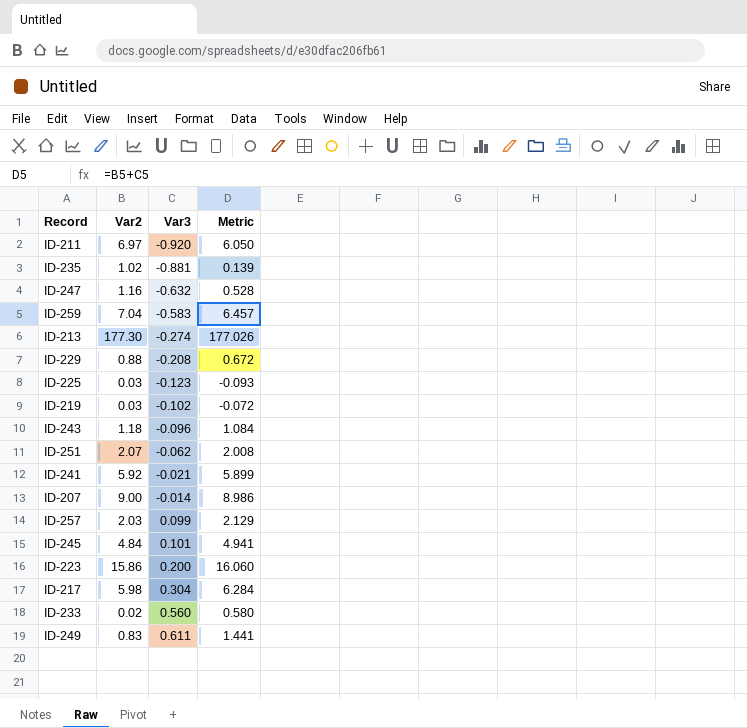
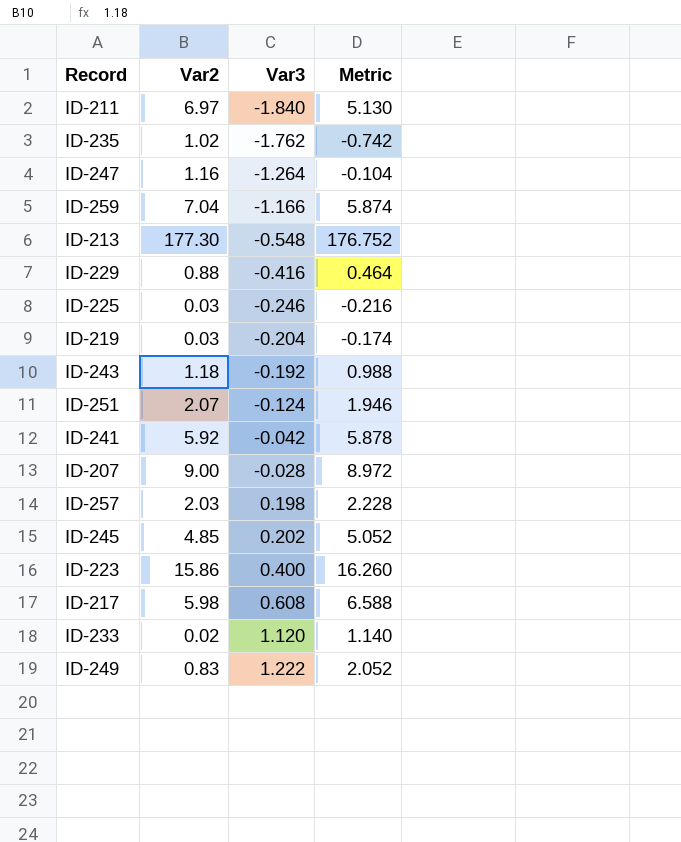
ID-211 | Var3: -0.920 -> -1.840
ID-211 | Metric: 6.050 -> 5.130
ID-235 | Var3: -0.881 -> -1.762
ID-235 | Metric: 0.139 -> -0.742
ID-247 | Var3: -0.632 -> -1.264
ID-247 | Metric: 0.528 -> -0.104
ID-259 | Var3: -0.583 -> -1.166
ID-259 | Metric: 6.457 -> 5.874
ID-213 | Var3: -0.274 -> -0.548
ID-213 | Metric: 177.026 -> 176.752
ID-229 | Var3: -0.208 -> -0.416
ID-229 | Metric: 0.672 -> 0.464
ID-225 | Var3: -0.123 -> -0.246
ID-225 | Metric: -0.093 -> -0.216
ID-219 | Var3: -0.102 -> -0.204
ID-219 | Metric: -0.072 -> -0.174
ID-243 | Var3: -0.096 -> -0.192
ID-243 | Metric: 1.084 -> 0.988
ID-251 | Var3: -0.062 -> -0.124
ID-251 | Metric: 2.008 -> 1.946
ID-241 | Var3: -0.021 -> -0.042
ID-241 | Metric: 5.899 -> 5.878
ID-207 | Var3: -0.014 -> -0.028
ID-207 | Metric: 8.986 -> 8.972
ID-257 | Var3: 0.099 -> 0.198
ID-257 | Metric: 2.129 -> 2.228
ID-245 | Var2: 4.84 -> 4.85
ID-245 | Var3: 0.101 -> 0.202
ID-245 | Metric: 4.941 -> 5.052
ID-223 | Var3: 0.200 -> 0.400
ID-223 | Metric: 16.060 -> 16.260
ID-217 | Var3: 0.304 -> 0.608
ID-217 | Metric: 6.284 -> 6.588
ID-233 | Var3: 0.560 -> 1.120
ID-233 | Metric: 0.580 -> 1.140
ID-249 | Var3: 0.611 -> 1.222
ID-249 | Metric: 1.441 -> 2.052

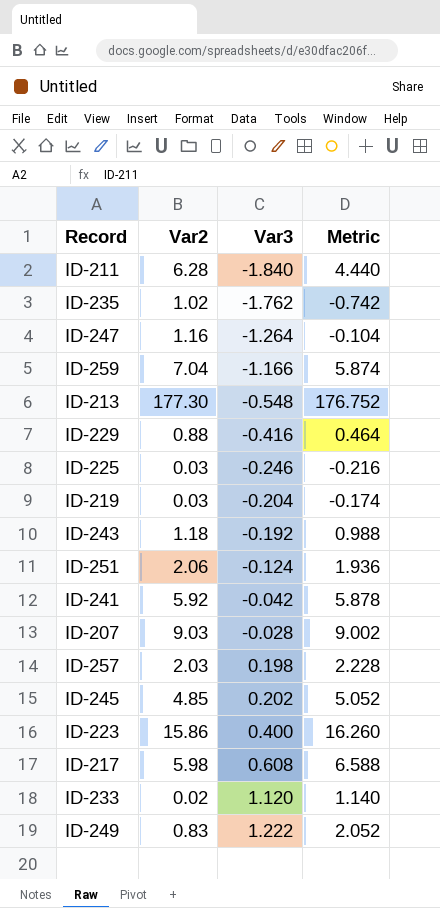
ID-211 | Var2: 6.97 -> 6.28
ID-211 | Metric: 5.130 -> 4.440
ID-251 | Var2: 2.07 -> 2.06
ID-251 | Metric: 1.946 -> 1.936
ID-207 | Var2: 9.00 -> 9.03
ID-207 | Metric: 8.972 -> 9.002

